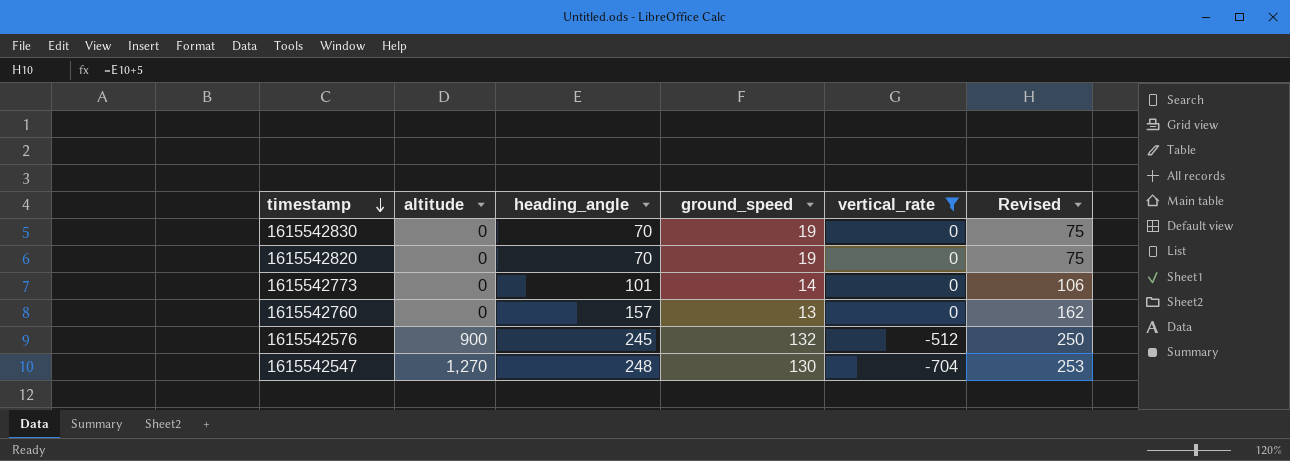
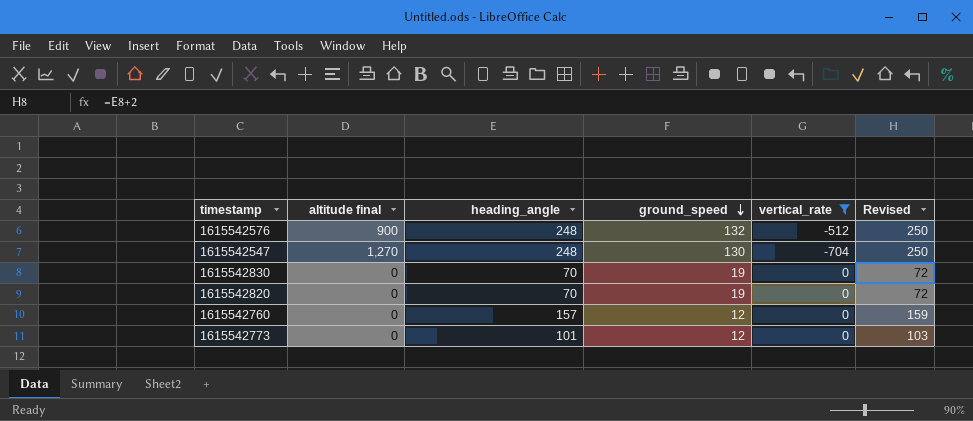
row order: timestamp descending -> ground_speed descending
column name: altitude -> altitude final
column Revised | formula: [heading_angle] + 5 -> [heading_angle] + 2
1615542576 | heading_angle: 245 -> 248
1615542760 | ground_speed: 13 -> 12
1615542773 | ground_speed: 14 -> 12

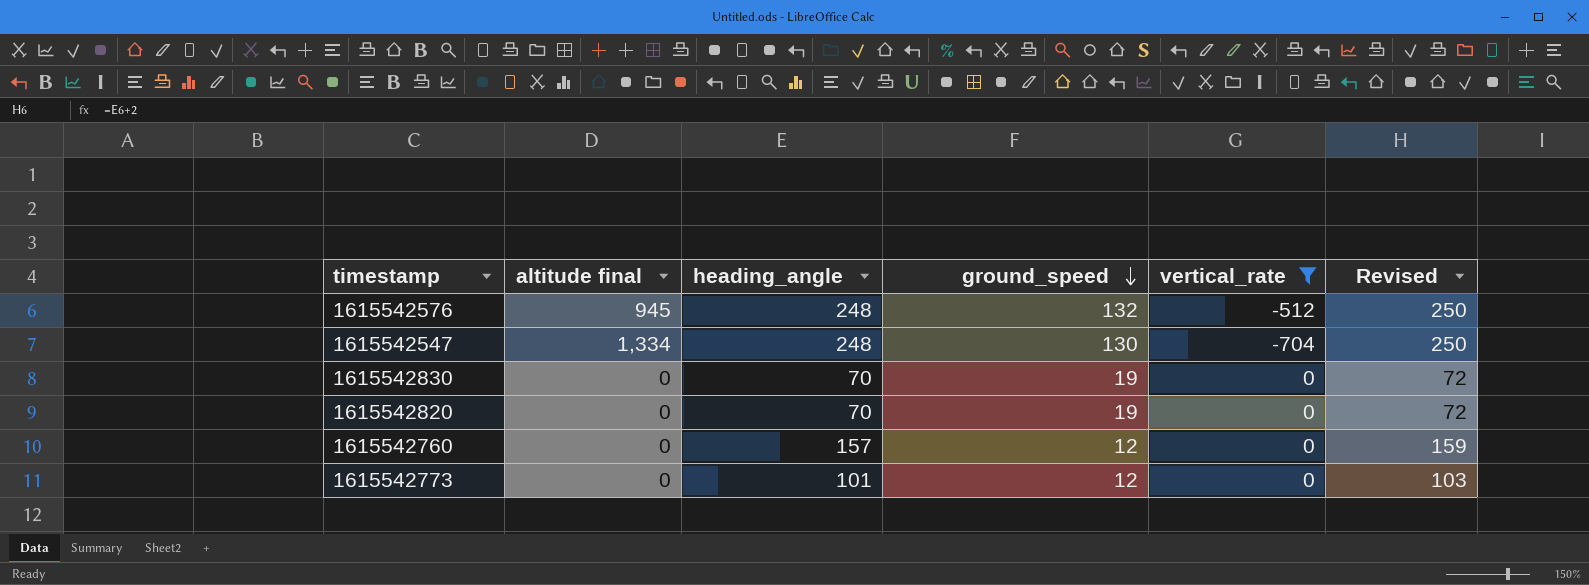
1615542576 | altitude final: 900 -> 945
1615542547 | altitude final: 1,270 -> 1,334

